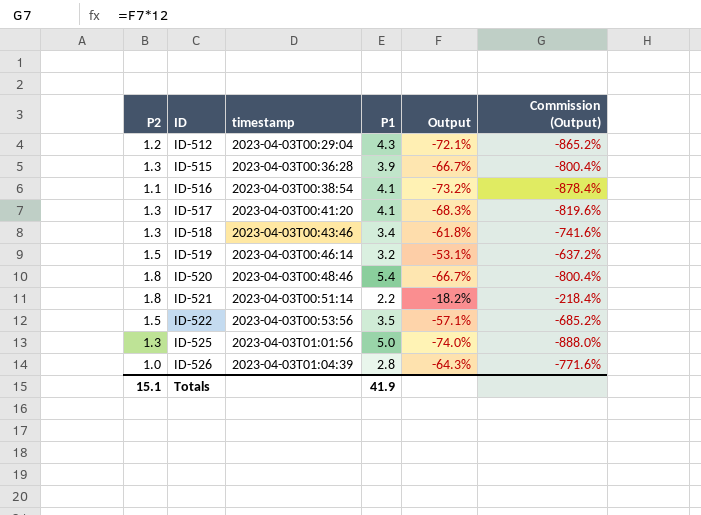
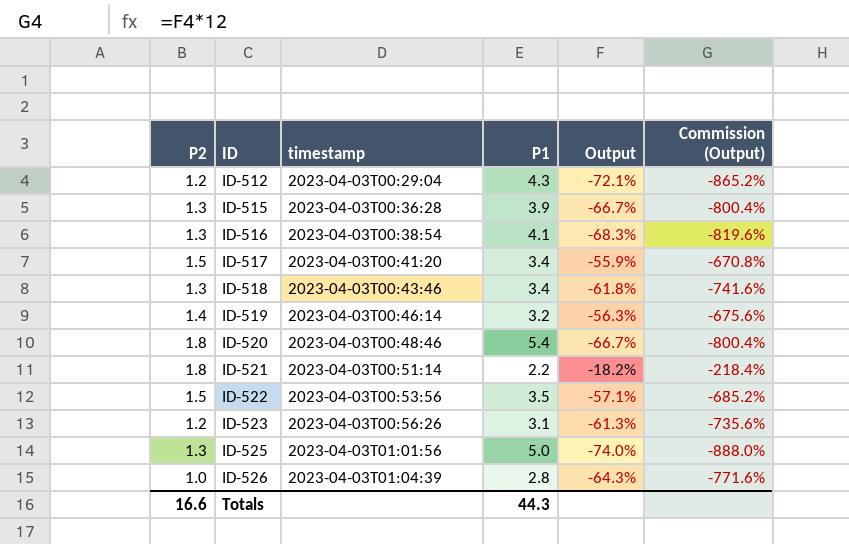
ID-516 | P2: 1.1 -> 1.3
ID-516 | Output: -73.2% -> -68.3%
ID-516 | Commission (Output): -878.4% -> -819.6%
ID-517 | P2: 1.3 -> 1.5
ID-517 | P1: 4.1 -> 3.4
ID-517 | Output: -68.3% -> -55.9%
ID-517 | Commission (Output): -819.6% -> -670.8%
ID-519 | P2: 1.5 -> 1.4
ID-519 | Output: -53.1% -> -56.3%
ID-519 | Commission (Output): -637.2% -> -675.6%
row ID-523: none -> 1.2 | 2023-04-03T00:56:26 | 3.1 | -61.3% | -735.6%
Totals | P2: 15.1 -> 16.6
Totals | P1: 41.9 -> 44.3

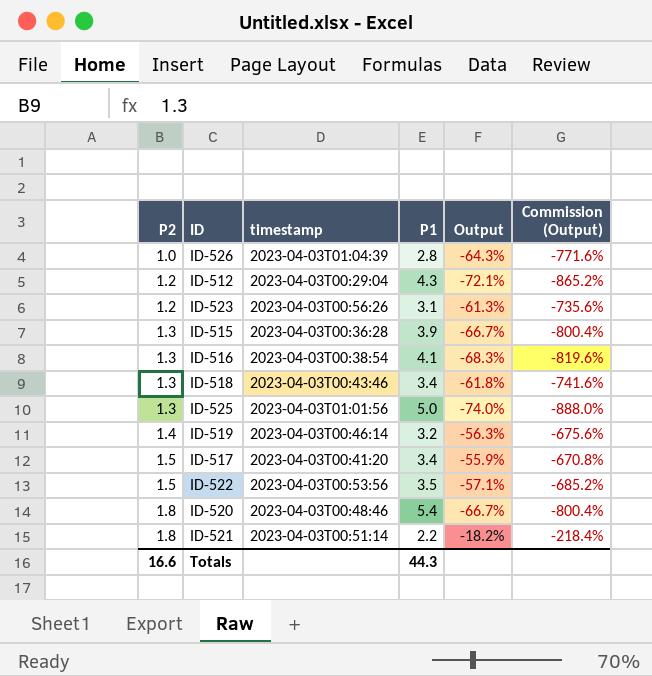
row order: ID ascending -> P2 ascending

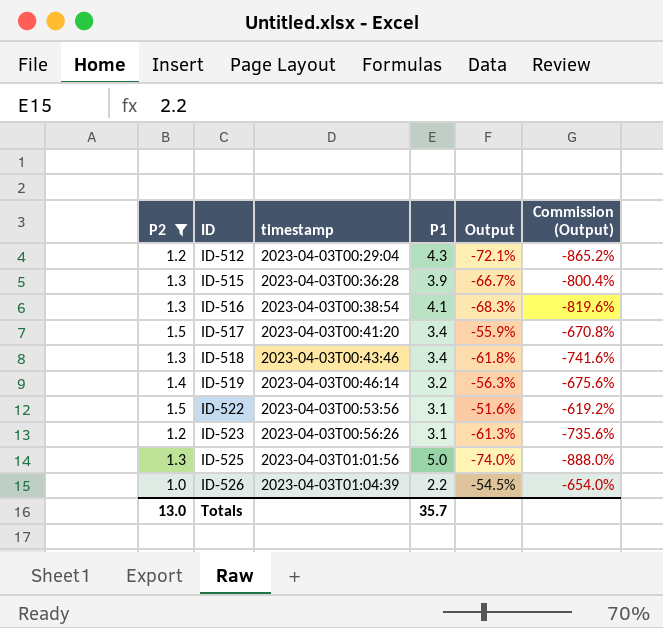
filter: none -> P2 != 1.8
row order: P2 ascending -> ID ascending
ID-522 | P1: 3.5 -> 3.1
ID-522 | Output: -57.1% -> -51.6%
ID-522 | Commission (Output): -685.2% -> -619.2%
ID-526 | P1: 2.8 -> 2.2
ID-526 | Output: -64.3% -> -54.5%
ID-526 | Commission (Output): -771.6% -> -654.0%
Totals | P2: 16.6 -> 13.0
Totals | P1: 44.3 -> 35.7

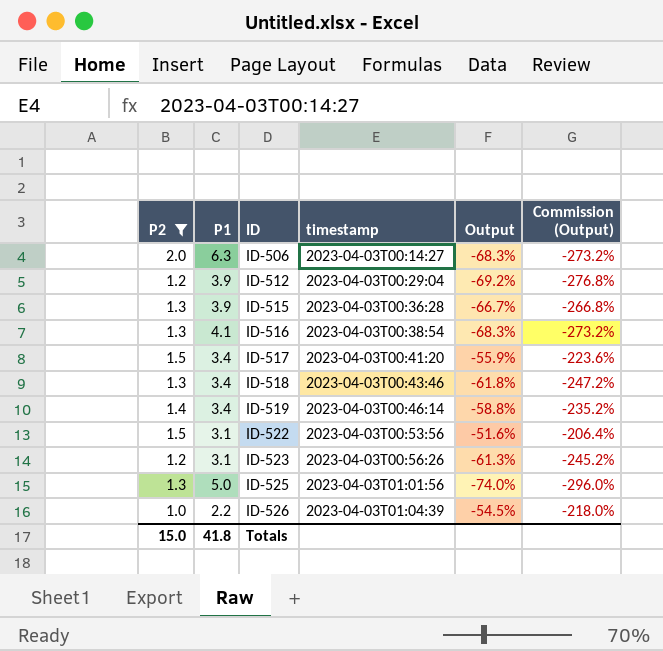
column P1 | position: 4 -> 2
column Commission (Output) | formula: [Output] * 12 -> [Output] * 4
row ID-506: none -> 2.0 | 6.3 | 2023-04-03T00:14:27 | -68.3% | -273.2%
ID-512 | P1: 4.3 -> 3.9
ID-512 | Output: -72.1% -> -69.2%
ID-519 | P1: 3.2 -> 3.4
ID-519 | Output: -56.3% -> -58.8%
Totals | P2: 13.0 -> 15.0
Totals | P1: 35.7 -> 41.8

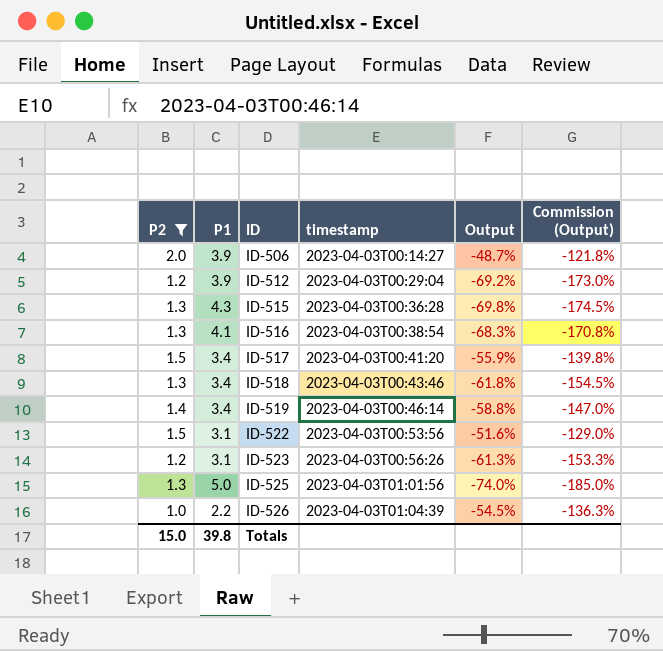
column Commission (Output) | formula: [Output] * 4 -> [Output] * 2.5
ID-506 | P1: 6.3 -> 3.9
ID-506 | Output: -68.3% -> -48.7%
ID-515 | P1: 3.9 -> 4.3
ID-515 | Output: -66.7% -> -69.8%
Totals | P1: 41.8 -> 39.8

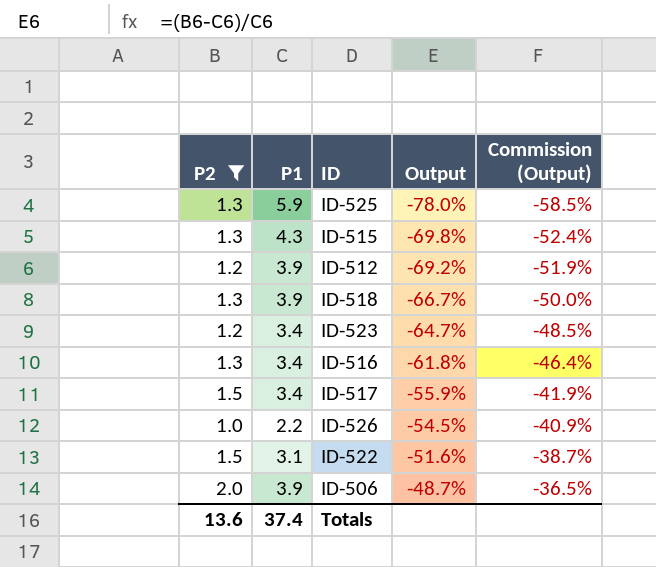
row order: ID ascending -> Output ascending
column timestamp | position: 4 -> none
column Commission (Output) | formula: [Output] * 2.5 -> [Output] * 0.75
row ID-519: 1.4 | 3.4 | 2023-04-03T00:46:14 | -58.8% | -147.0% -> none
ID-525 | P1: 5.0 -> 5.9
ID-525 | Output: -74.0% -> -78.0%
ID-518 | P1: 3.4 -> 3.9
ID-518 | Output: -61.8% -> -66.7%
ID-523 | P1: 3.1 -> 3.4
ID-523 | Output: -61.3% -> -64.7%
ID-516 | P1: 4.1 -> 3.4
ID-516 | Output: -68.3% -> -61.8%
Totals | P2: 15.0 -> 13.6
Totals | P1: 39.8 -> 37.4

